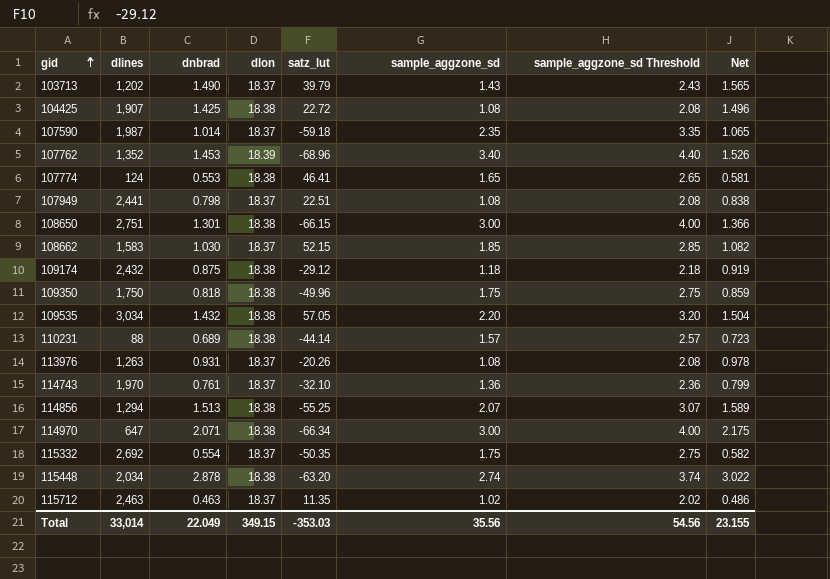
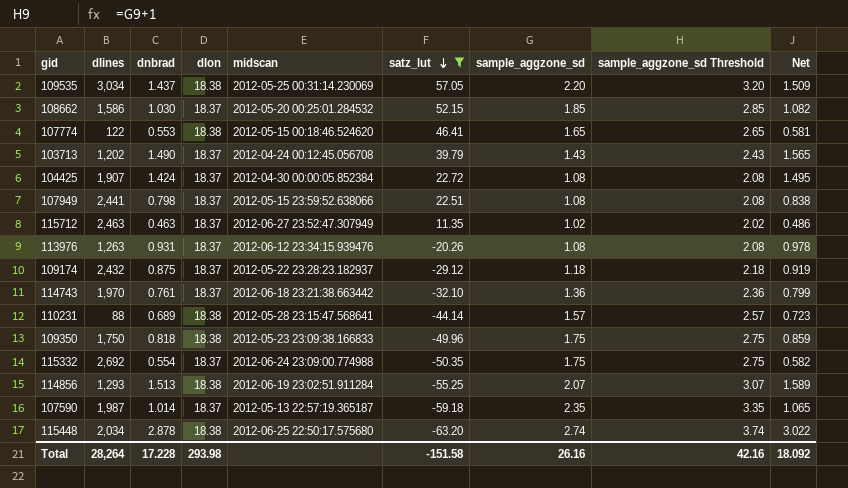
filter: none -> satz_lut >= -63.20
row order: gid ascending -> satz_lut descending
column midscan | position: none -> 5
109535 | dnbrad: 1.432 -> 1.437
109535 | Net: 1.504 -> 1.509
108662 | dlines: 1,583 -> 1,586
107774 | dlines: 124 -> 122
104425 | dnbrad: 1.425 -> 1.424
104425 | dlon: 18.38 -> 18.37
104425 | Net: 1.496 -> 1.495
109174 | dlon: 18.38 -> 18.37
114856 | dlines: 1,294 -> 1,293
Total | dlines: 33,014 -> 28,264
Total | dnbrad: 22.049 -> 17.228
Total | dlon: 349.15 -> 293.98
Total | satz_lut: -353.03 -> -151.58
Total | sample_aggzone_sd: 35.56 -> 26.16
Total | sample_aggzone_sd Threshold: 54.56 -> 42.16
Total | Net: 23.155 -> 18.092

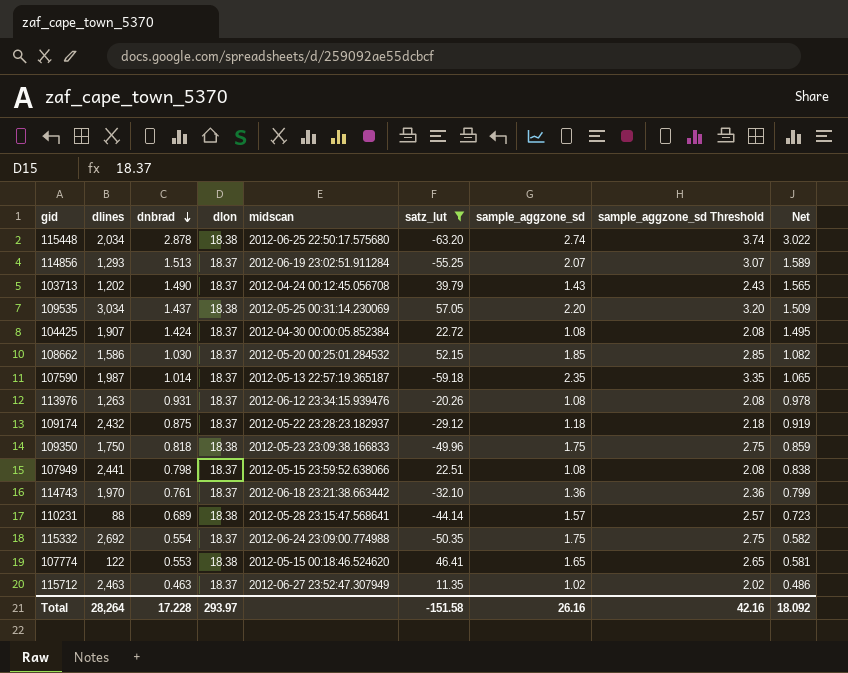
row order: satz_lut descending -> dnbrad descending
114856 | dlon: 18.38 -> 18.37
Total | dlon: 293.98 -> 293.97

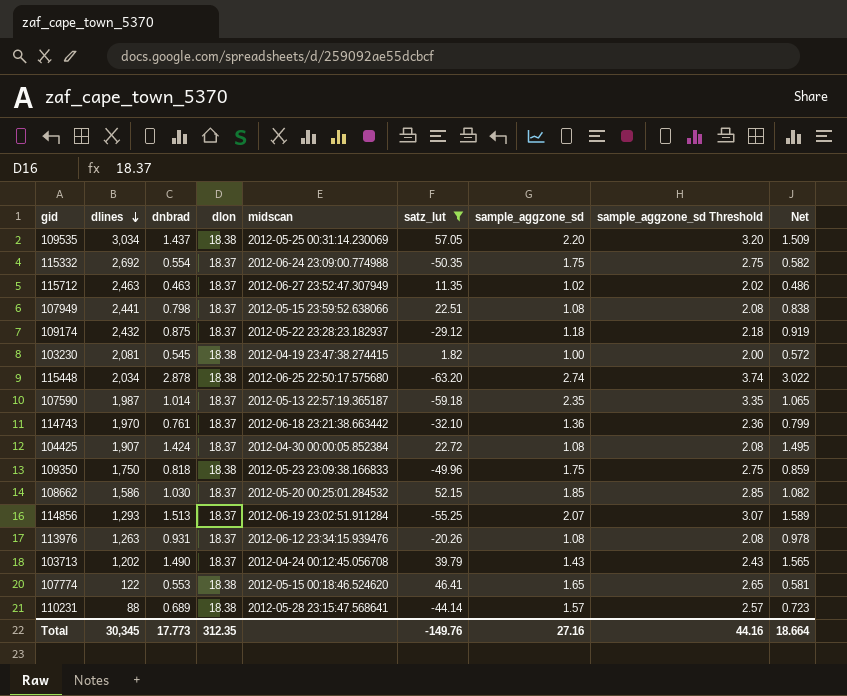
row order: dnbrad descending -> dlines descending
row 103230: none -> 2,081 | 0.545 | 18.38 | 2012-04-19 23:47:38.274415 | 1.82 | 1.00 | 2.00 | 0.572
Total | dlines: 28,264 -> 30,345
Total | dnbrad: 17.228 -> 17.773
Total | dlon: 293.97 -> 312.35
Total | satz_lut: -151.58 -> -149.76
Total | sample_aggzone_sd: 26.16 -> 27.16
Total | sample_aggzone_sd Threshold: 42.16 -> 44.16
Total | Net: 18.092 -> 18.664

